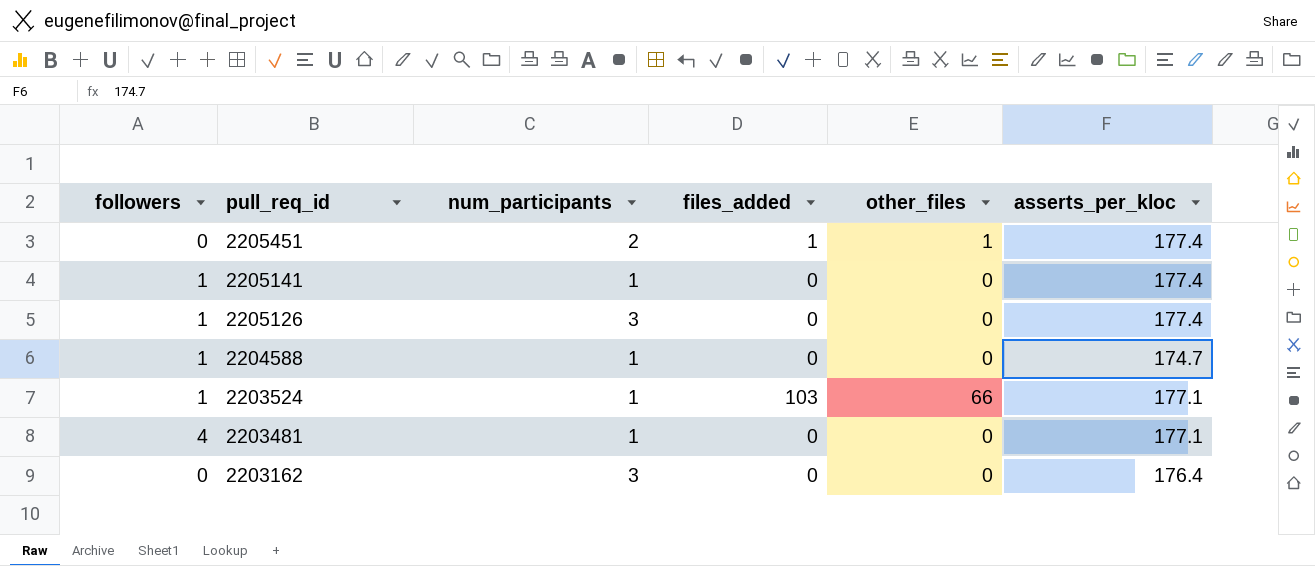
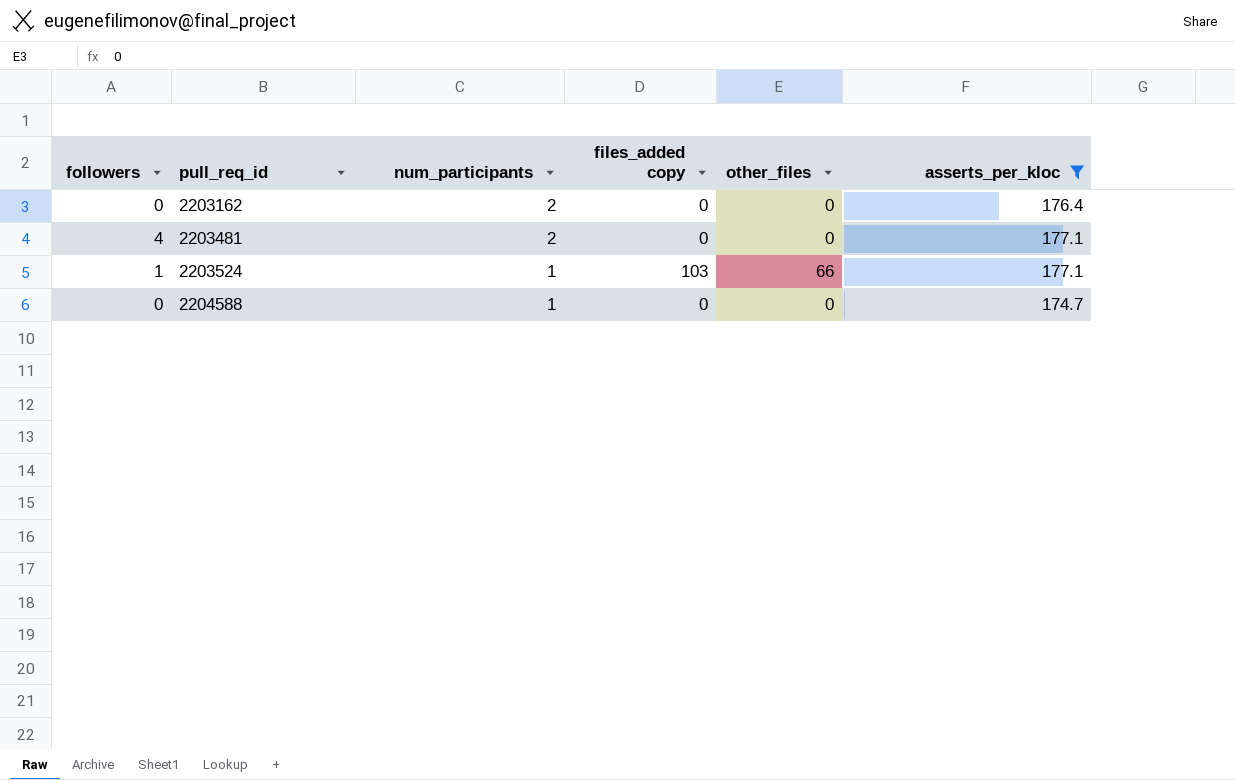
filter: none -> asserts_per_kloc != 177.4
row order: pull_req_id descending -> pull_req_id ascending
column name: files_added -> files_added copy
2203162 | num_participants: 3 -> 2
2203481 | num_participants: 1 -> 2
2204588 | followers: 1 -> 0

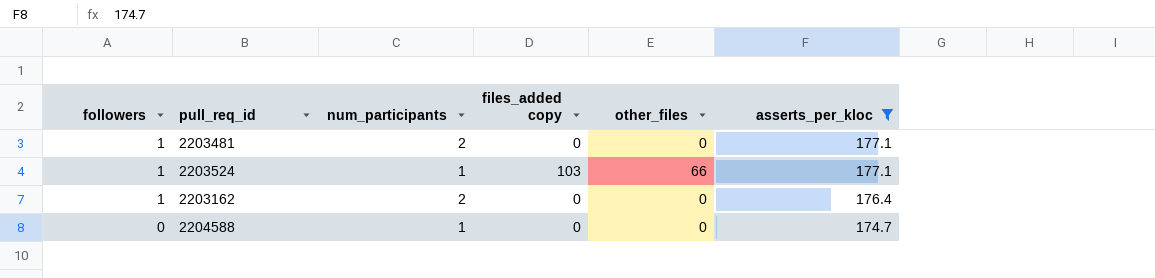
row order: pull_req_id ascending -> followers descending
2203481 | followers: 4 -> 1
2203162 | followers: 0 -> 1

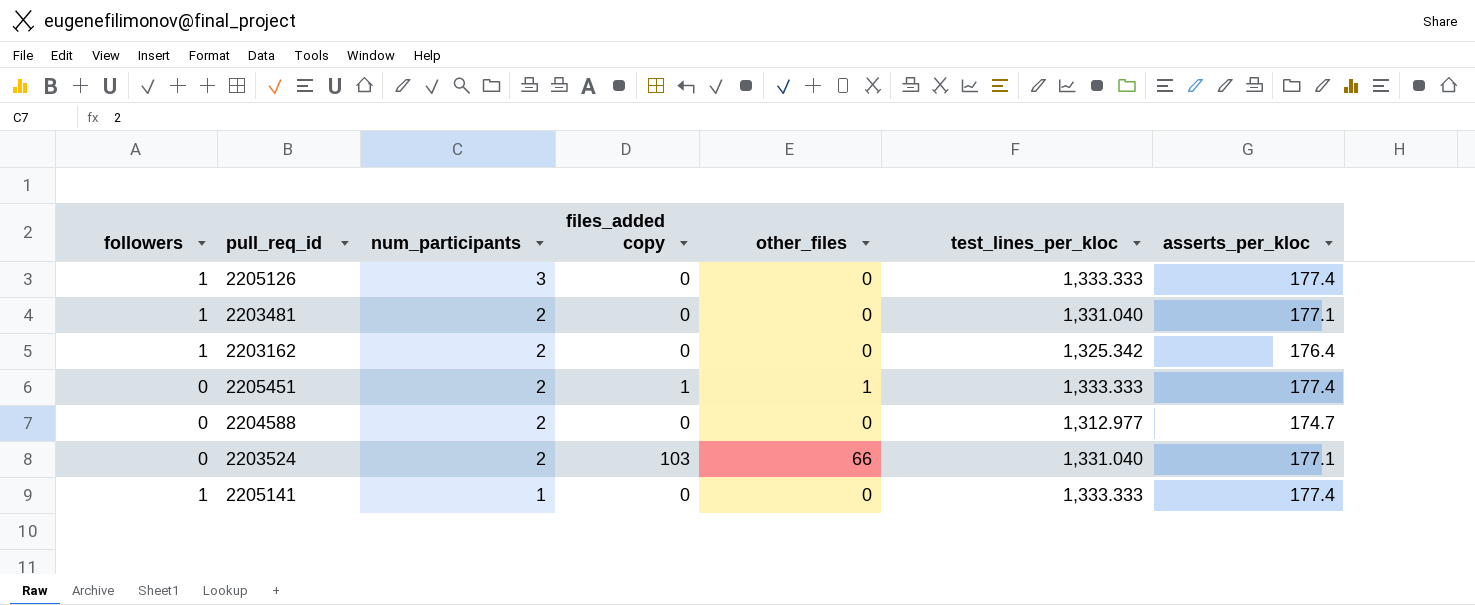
filter: asserts_per_kloc != 177.4 -> none
row order: followers descending -> num_participants descending
column test_lines_per_kloc | position: none -> 6
2204588 | num_participants: 1 -> 2
2203524 | followers: 1 -> 0
2203524 | num_participants: 1 -> 2

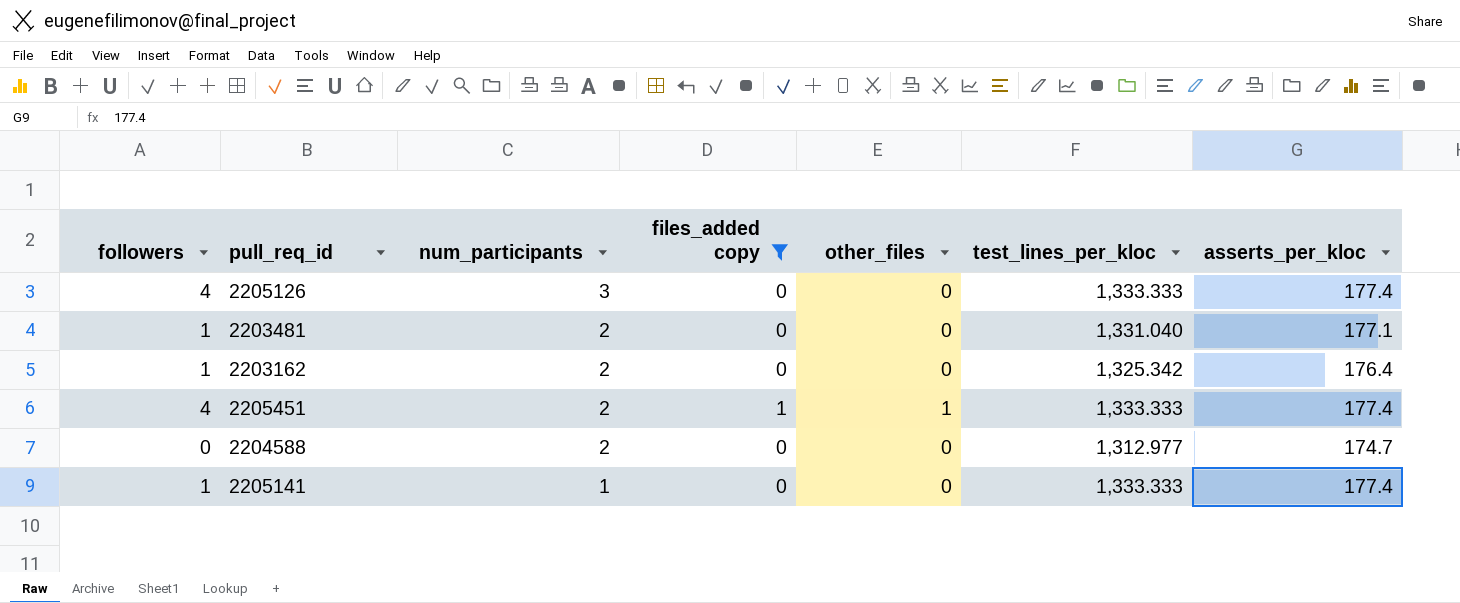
filter: none -> files_added copy != 103
2205126 | followers: 1 -> 4
2205451 | followers: 0 -> 4

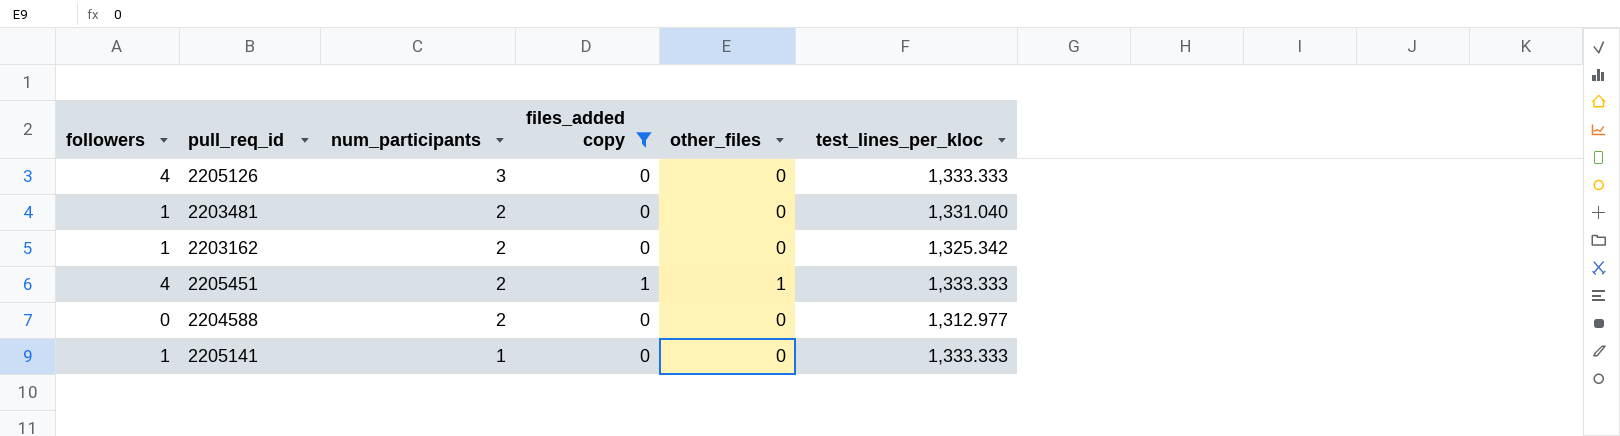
column asserts_per_kloc | position: 7 -> none

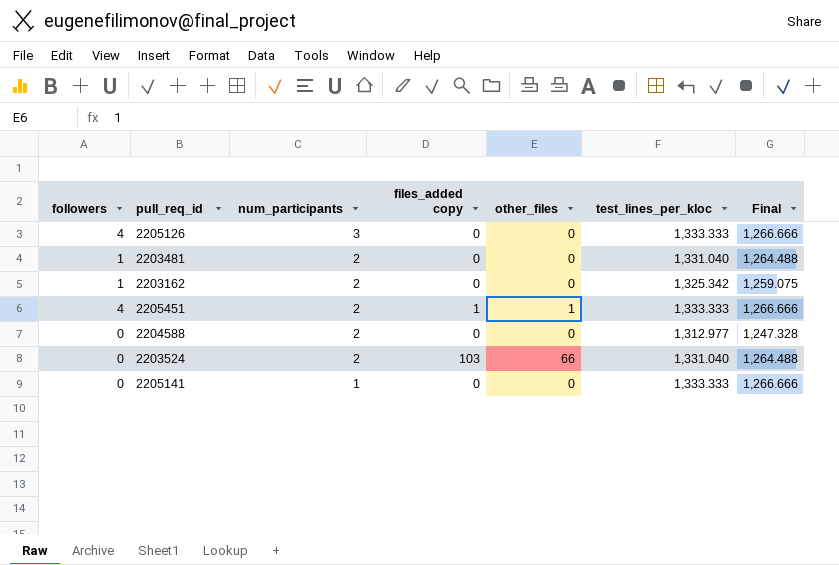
filter: files_added copy != 103 -> none
column Final | formula: none -> [test_lines_per_kloc] * 0.95
2205141 | followers: 1 -> 0

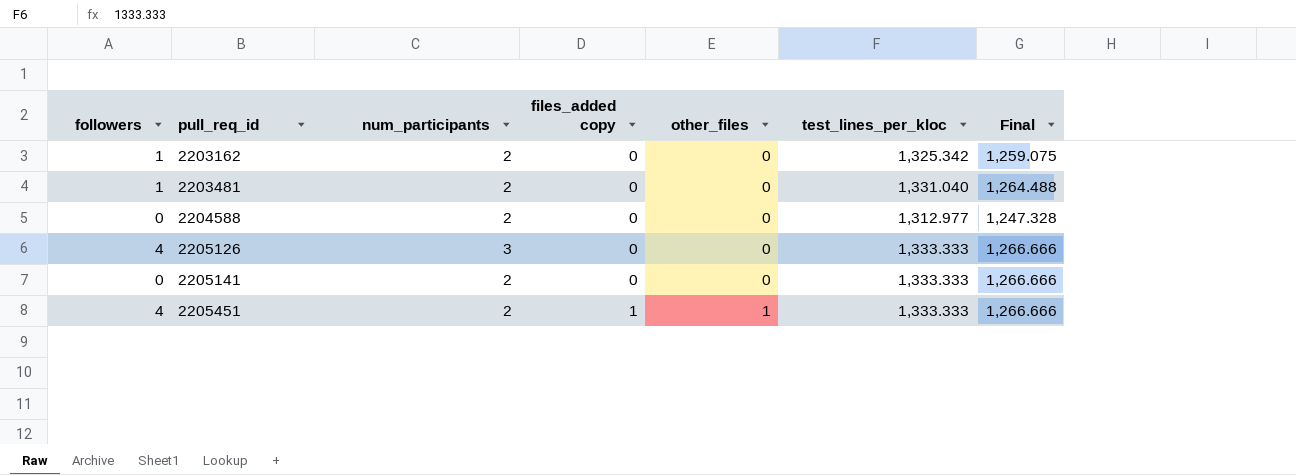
row order: num_participants descending -> pull_req_id ascending
row 2203524: 0 | 2 | 103 | 66 | 1,331.040 | 1,264.488 -> none
2205141 | num_participants: 1 -> 2

